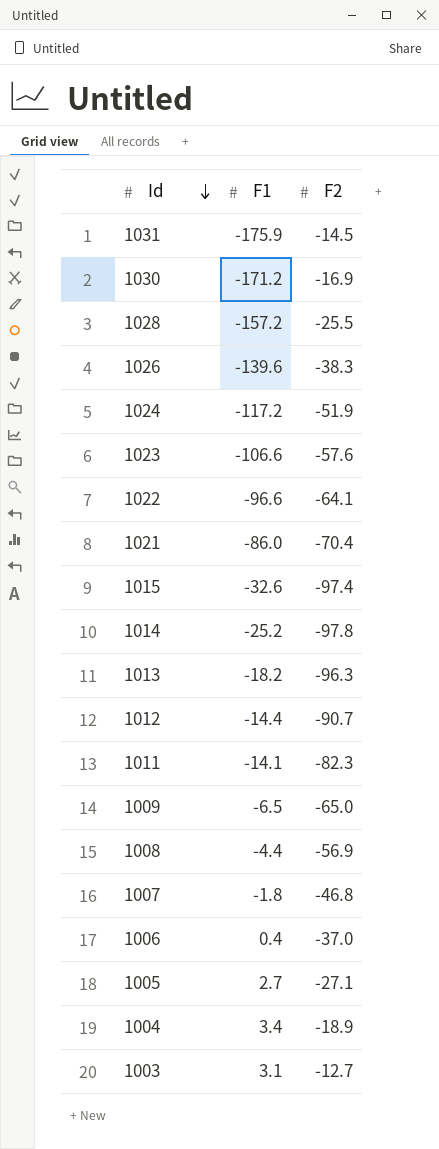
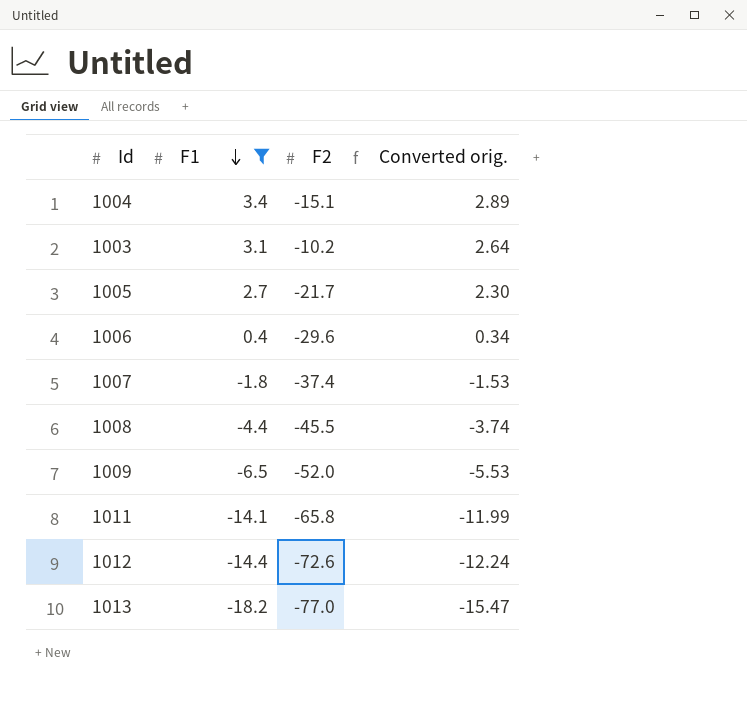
filter: none -> F1 >= -18.2
row order: Id descending -> F1 descending
column Converted orig. | formula: none -> [F1] * 0.85
1004 | F2: -18.9 -> -15.1
1003 | F2: -12.7 -> -10.2
1005 | F2: -27.1 -> -21.7
1006 | F2: -37.0 -> -29.6
1007 | F2: -46.8 -> -37.4
1008 | F2: -56.9 -> -45.5
1009 | F2: -65.0 -> -52.0
1011 | F2: -82.3 -> -65.8
1012 | F2: -90.7 -> -72.6
1013 | F2: -96.3 -> -77.0

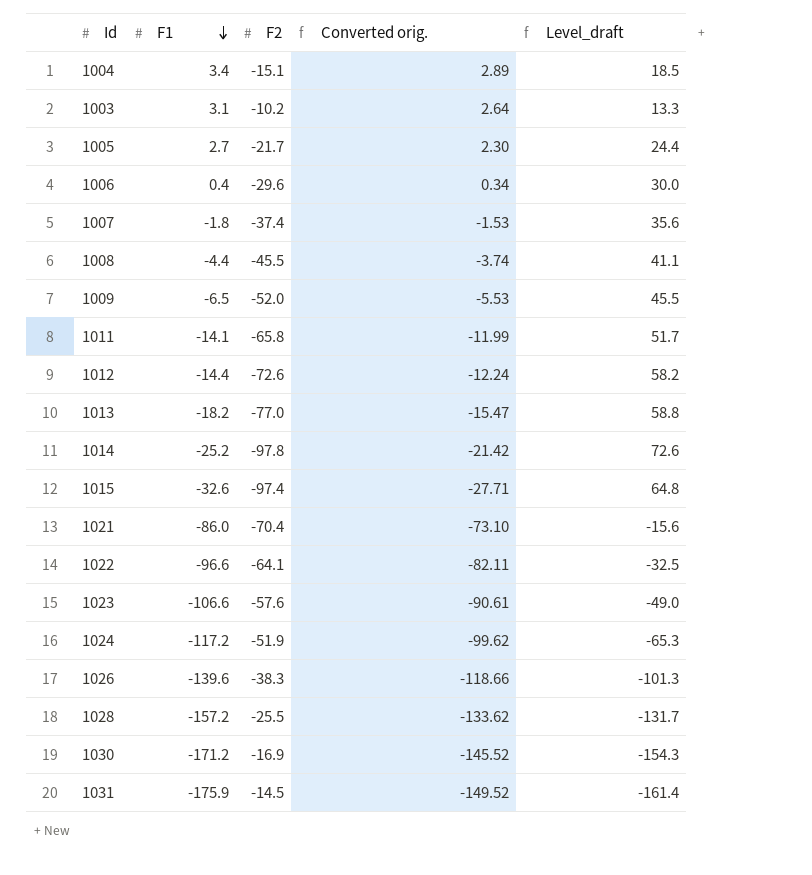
filter: F1 >= -18.2 -> none
column Level_draft | formula: none -> [F1] - [F2]

